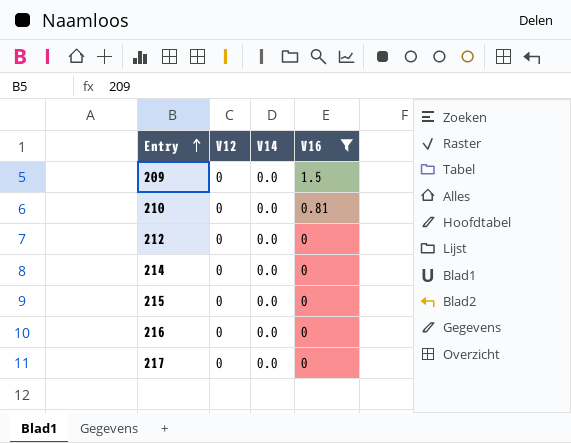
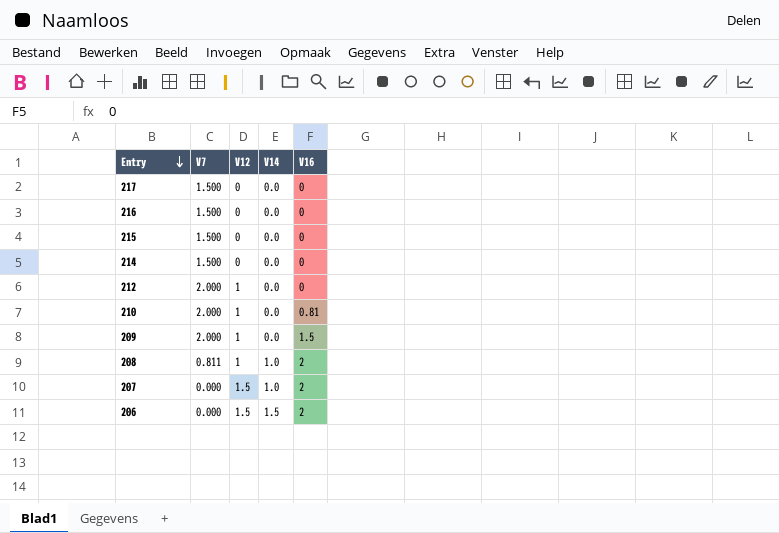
filter: V16 != 2 -> none
row order: Entry ascending -> Entry descending
column V7 | position: none -> 2
212 | V12: 0 -> 1
210 | V12: 0 -> 1
209 | V12: 0 -> 1

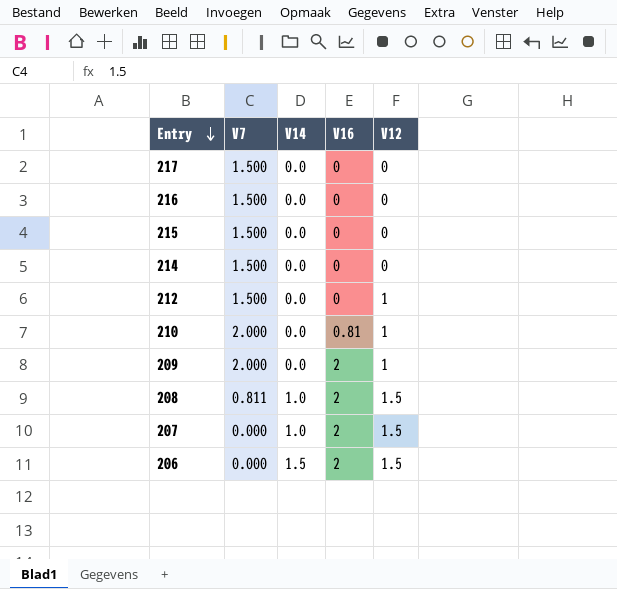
column V12 | position: 3 -> 5
212 | V7: 2.000 -> 1.500
209 | V16: 1.5 -> 2
208 | V12: 1 -> 1.5

